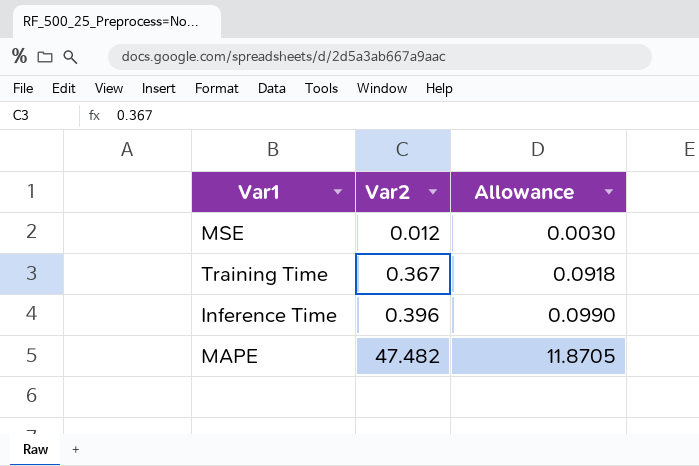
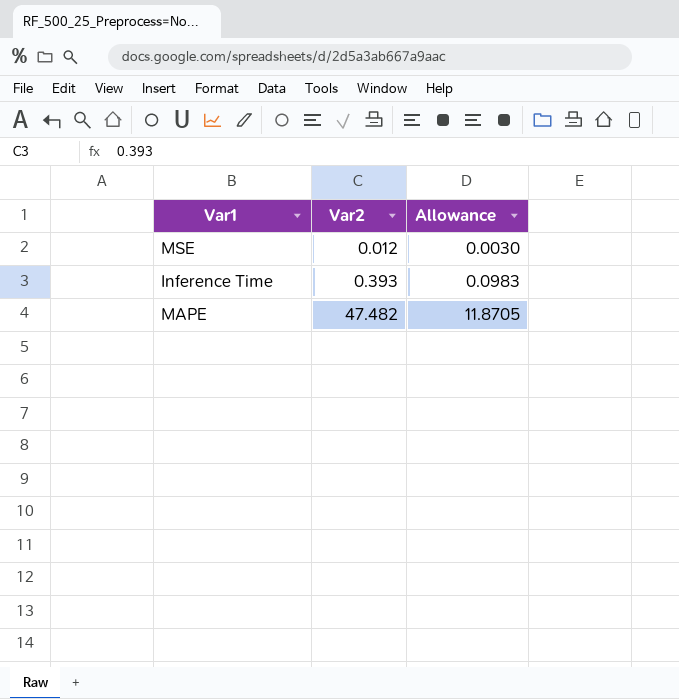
row Training Time: 0.367 | 0.0918 -> none
Inference Time | Var2: 0.396 -> 0.393
Inference Time | Allowance: 0.0990 -> 0.0983

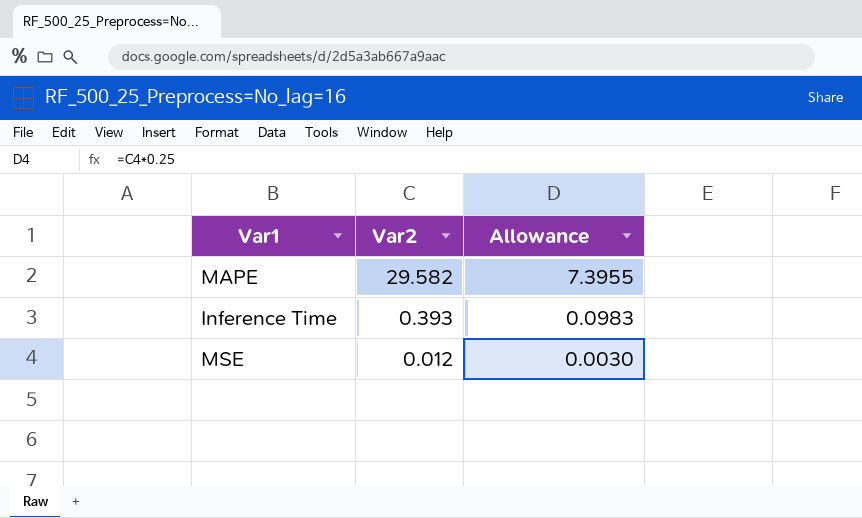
row order: Var2 ascending -> Var2 descending
MAPE | Var2: 47.482 -> 29.582
MAPE | Allowance: 11.8705 -> 7.3955

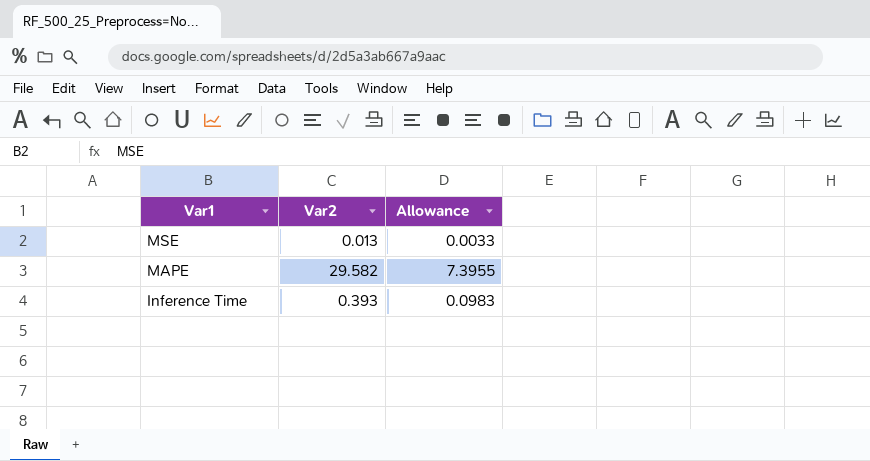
row order: Var2 descending -> Var1 descending
MSE | Var2: 0.012 -> 0.013
MSE | Allowance: 0.0030 -> 0.0033

